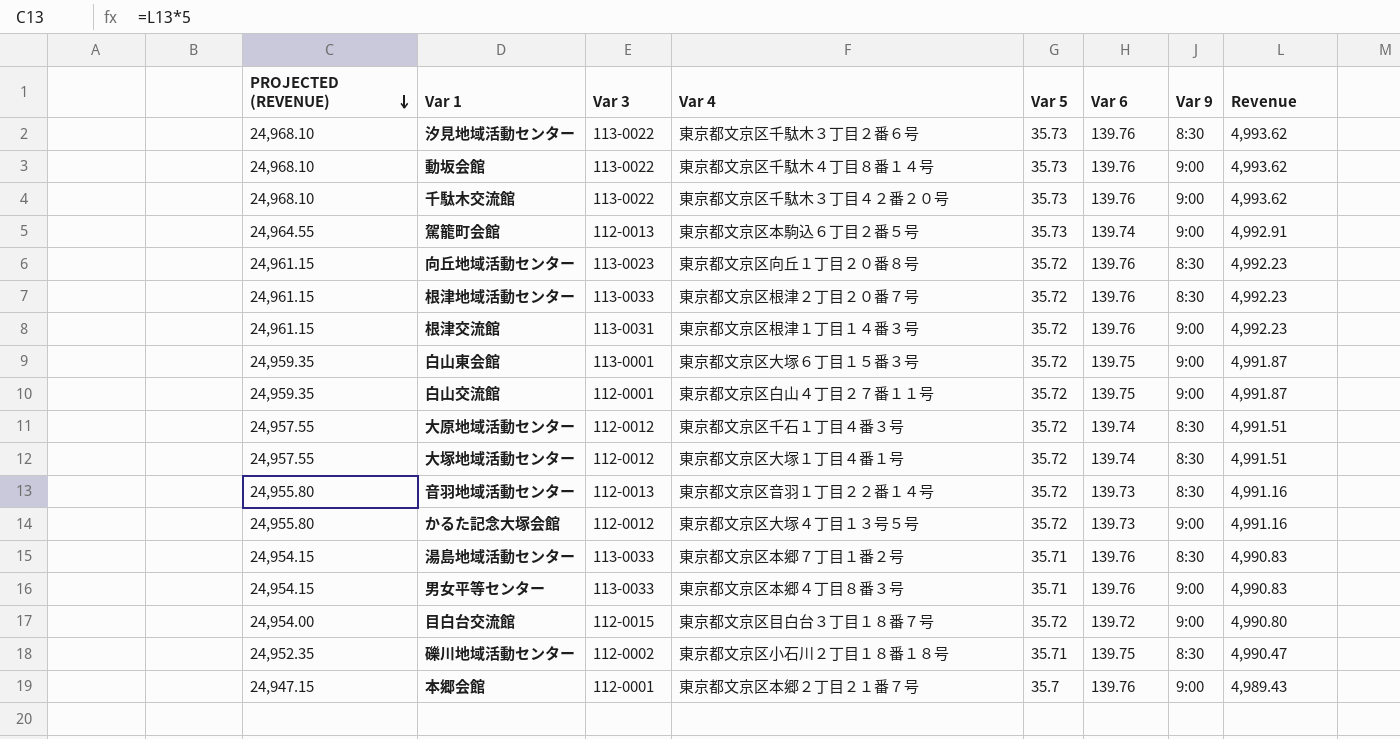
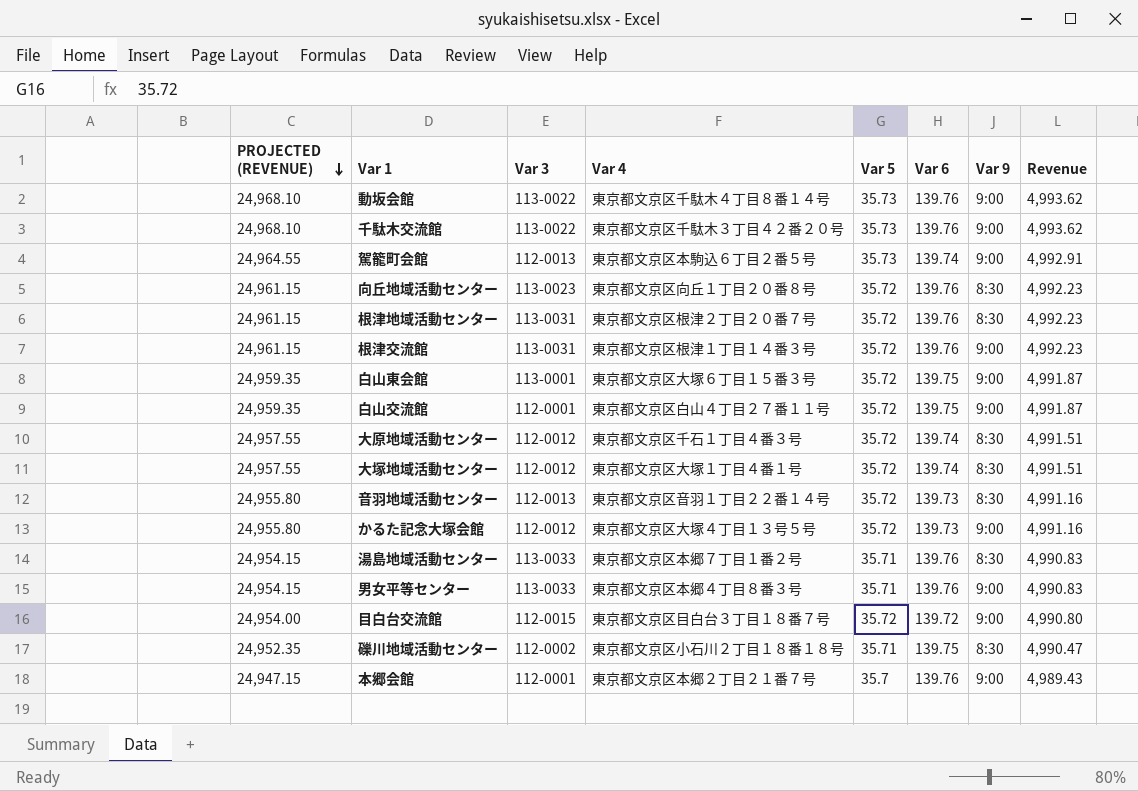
row 汐見地域活動センター: 24,968.10 | 113-0022 | 東京都文京区千駄木３丁目２番６号 | 35.73 | 139.76 | 8:30 | 4,993.62 -> none
根津地域活動センター | Var 3: 113-0033 -> 113-0031

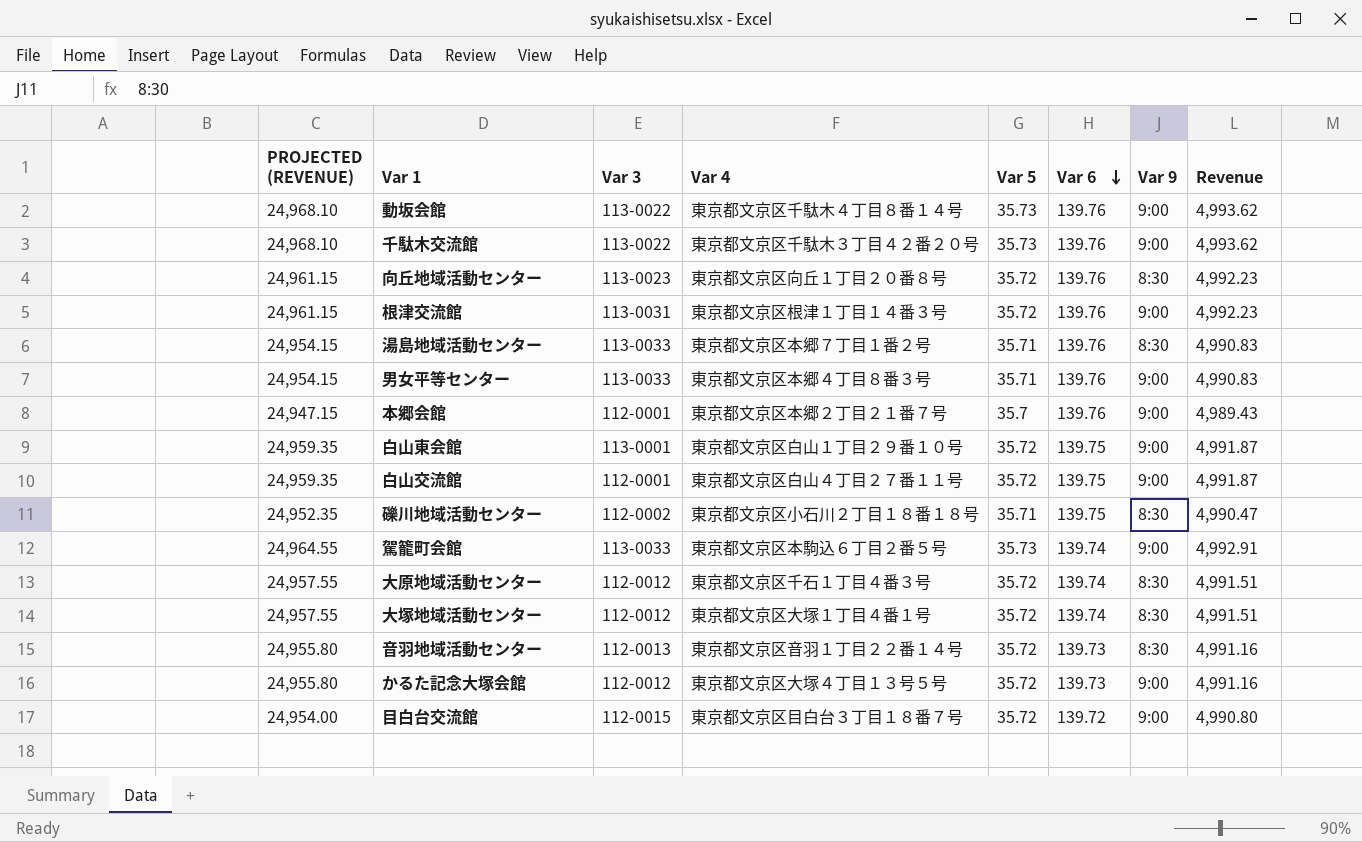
row order: PROJECTED (REVENUE) descending -> Var 6 descending
row 根津地域活動センター: 24,961.15 | 113-0031 | 東京都文京区根津２丁目２０番７号 | 35.72 | 139.76 | 8:30 | 4,992.23 -> none
白山東会館 | Var 4: 東京都文京区大塚６丁目１５番３号 -> 東京都文京区白山１丁目２９番１０号
駕籠町会館 | Var 3: 112-0013 -> 113-0033

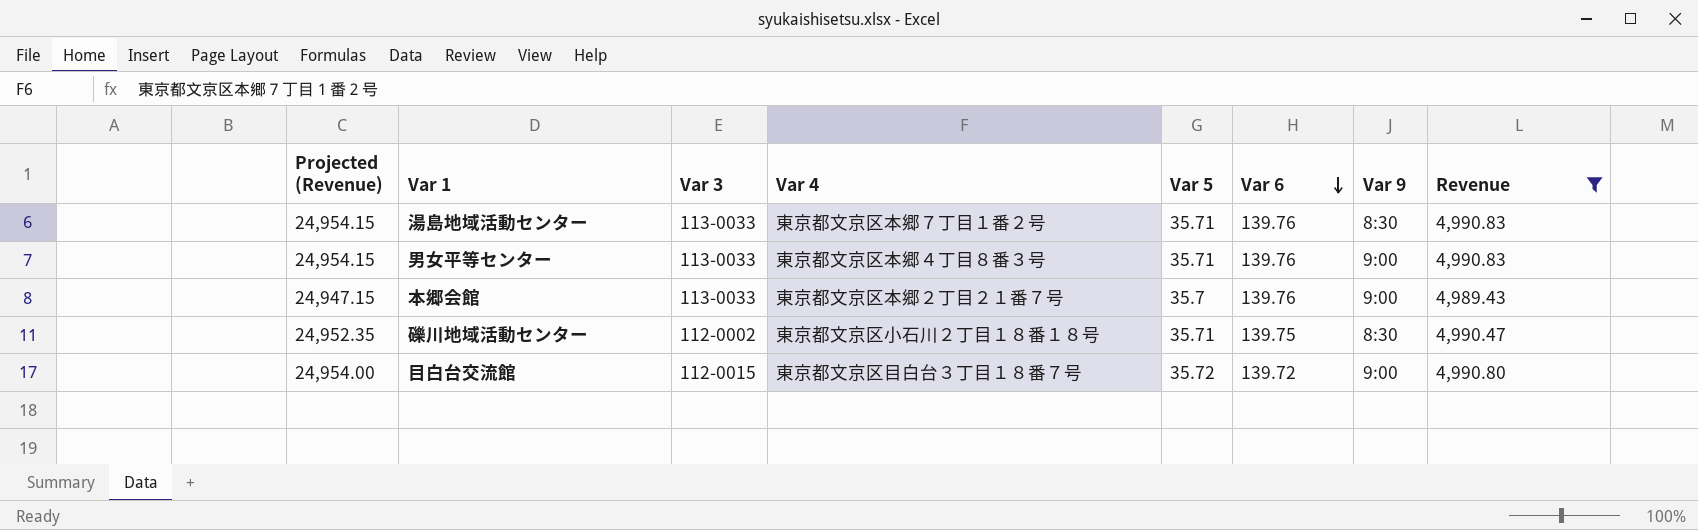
filter: none -> Revenue <= 4,990.83
column name: PROJECTED (REVENUE) -> Projected (Revenue)
本郷会館 | Var 3: 112-0001 -> 113-0033

